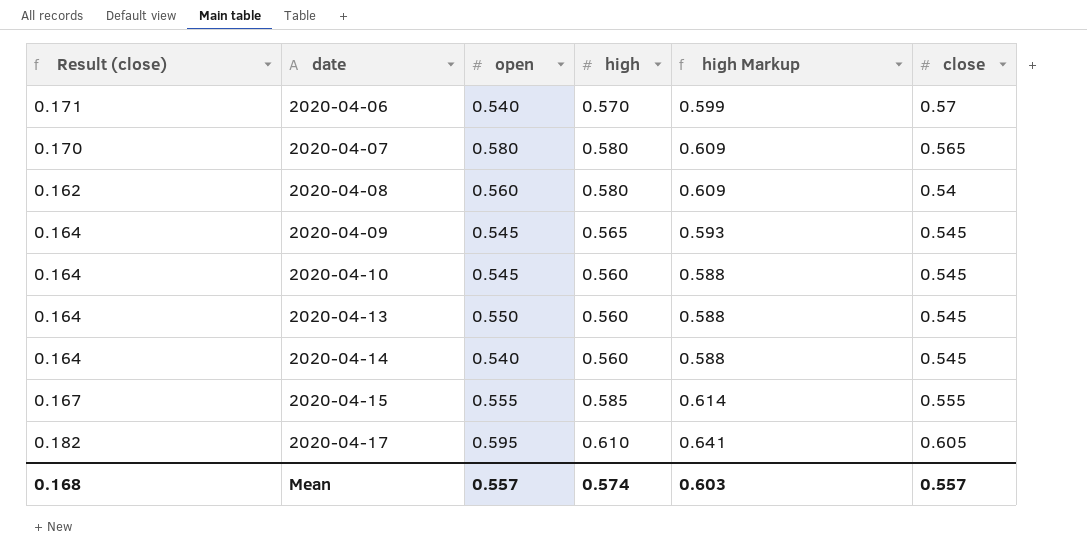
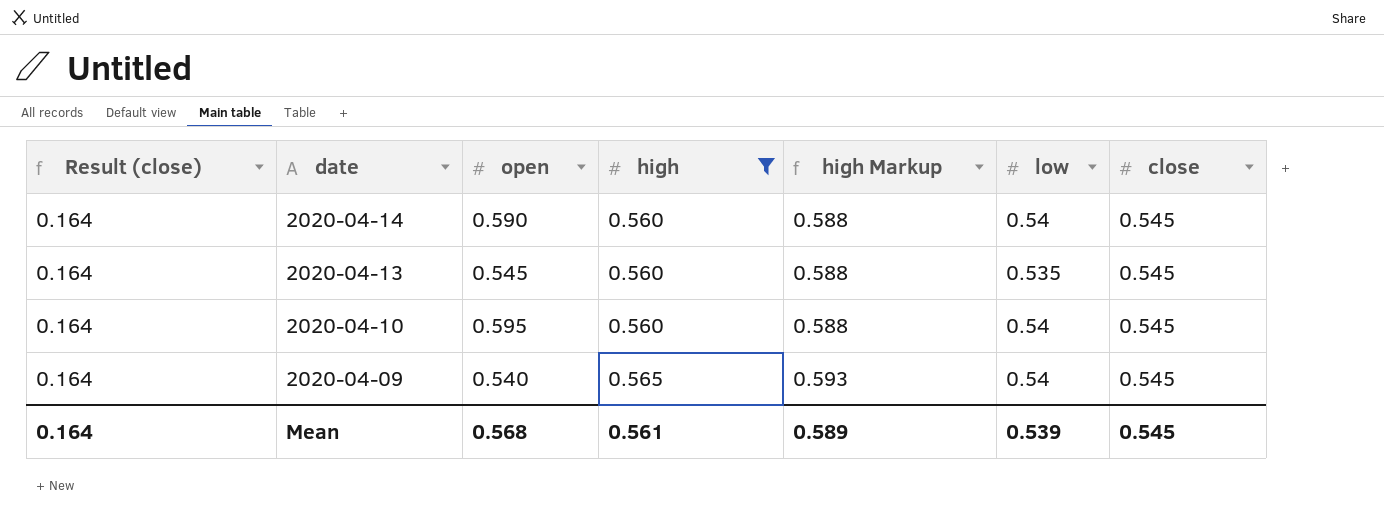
filter: none -> high <= 0.565
row order: date ascending -> date descending
column low | position: none -> 6
2020-04-14 | open: 0.540 -> 0.590
2020-04-13 | open: 0.550 -> 0.545
2020-04-10 | open: 0.545 -> 0.595
2020-04-09 | open: 0.545 -> 0.540
Mean | Result (close): 0.168 -> 0.164
Mean | open: 0.557 -> 0.568
Mean | high: 0.574 -> 0.561
Mean | high Markup: 0.603 -> 0.589
Mean | close: 0.557 -> 0.545

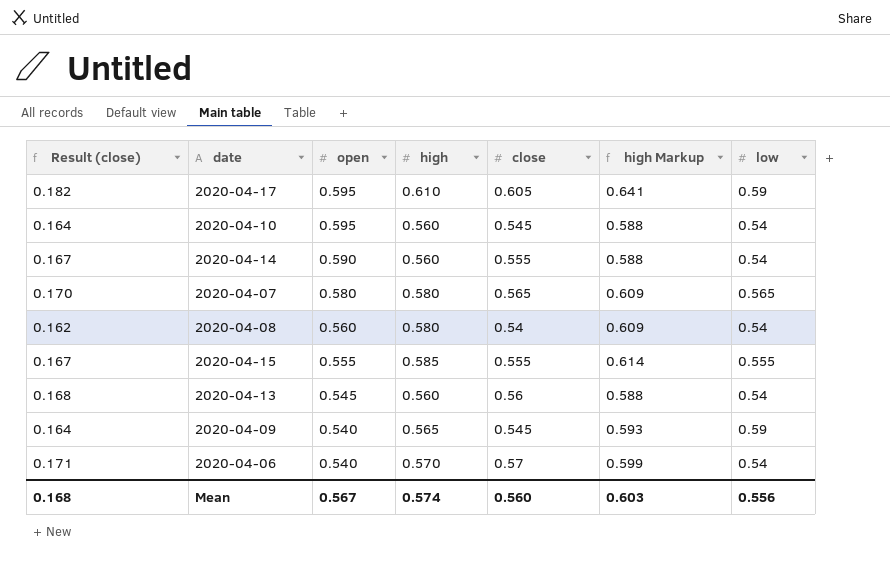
filter: high <= 0.565 -> none
row order: date descending -> open descending
column close | position: 7 -> 5
2020-04-14 | Result (close): 0.164 -> 0.167
2020-04-14 | close: 0.545 -> 0.555
2020-04-13 | Result (close): 0.164 -> 0.168
2020-04-13 | close: 0.545 -> 0.56
2020-04-13 | low: 0.535 -> 0.54
2020-04-09 | low: 0.54 -> 0.59
Mean | Result (close): 0.164 -> 0.168
Mean | open: 0.568 -> 0.567
Mean | high: 0.561 -> 0.574
Mean | close: 0.545 -> 0.560
Mean | high Markup: 0.589 -> 0.603
Mean | low: 0.539 -> 0.556

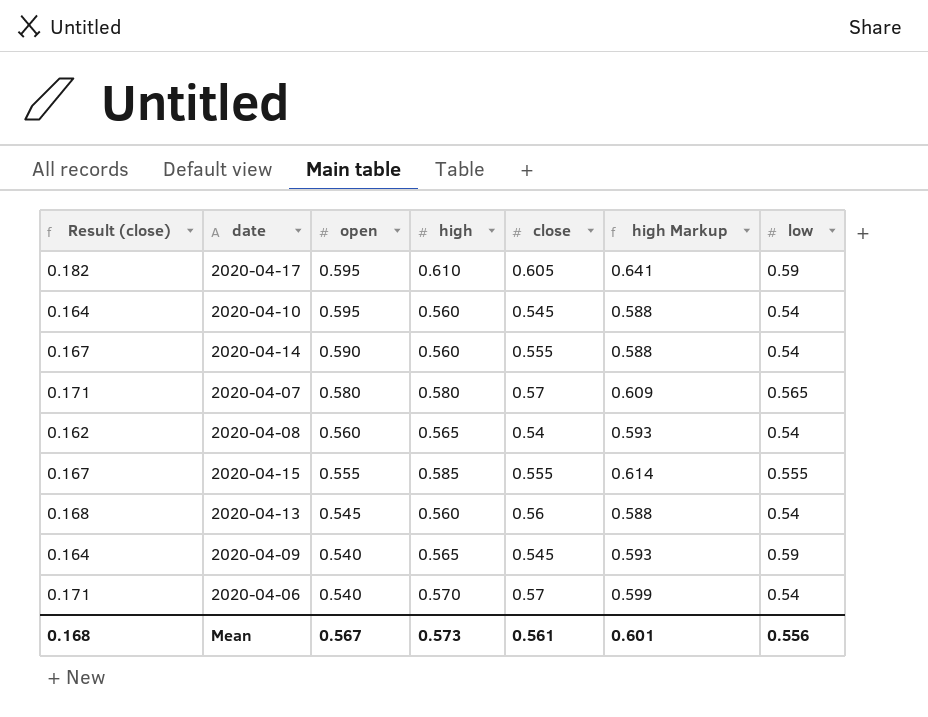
2020-04-07 | Result (close): 0.170 -> 0.171
2020-04-07 | close: 0.565 -> 0.57
2020-04-08 | high: 0.580 -> 0.565
2020-04-08 | high Markup: 0.609 -> 0.593
Mean | high: 0.574 -> 0.573
Mean | close: 0.560 -> 0.561
Mean | high Markup: 0.603 -> 0.601

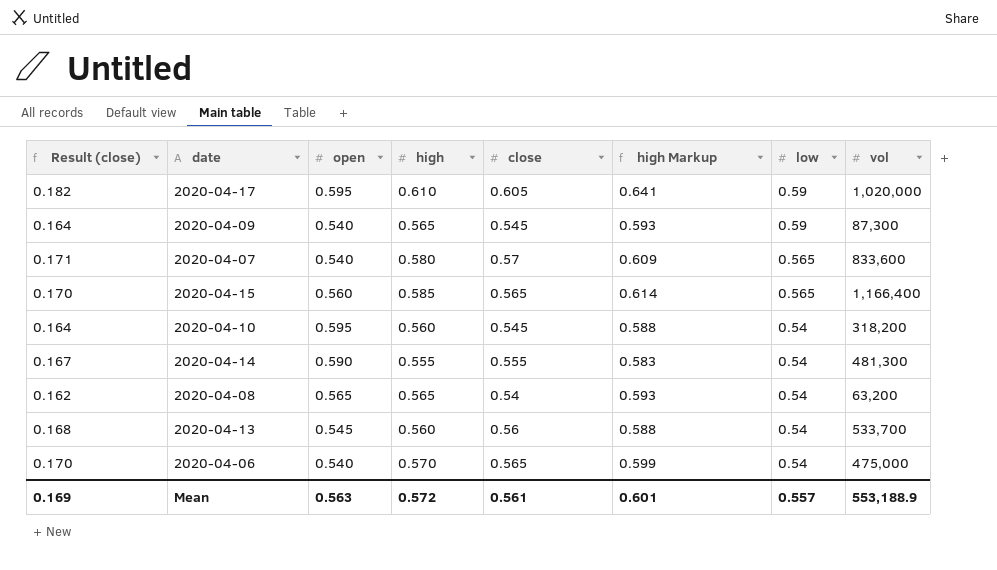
row order: open descending -> low descending
column vol | position: none -> 8
2020-04-07 | open: 0.580 -> 0.540
2020-04-15 | Result (close): 0.167 -> 0.170
2020-04-15 | open: 0.555 -> 0.560
2020-04-15 | close: 0.555 -> 0.565
2020-04-15 | low: 0.555 -> 0.565
2020-04-14 | high: 0.560 -> 0.555
2020-04-14 | high Markup: 0.588 -> 0.583
2020-04-08 | open: 0.560 -> 0.565
2020-04-06 | Result (close): 0.171 -> 0.170
2020-04-06 | close: 0.57 -> 0.565
Mean | Result (close): 0.168 -> 0.169
Mean | open: 0.567 -> 0.563
Mean | high: 0.573 -> 0.572
Mean | low: 0.556 -> 0.557

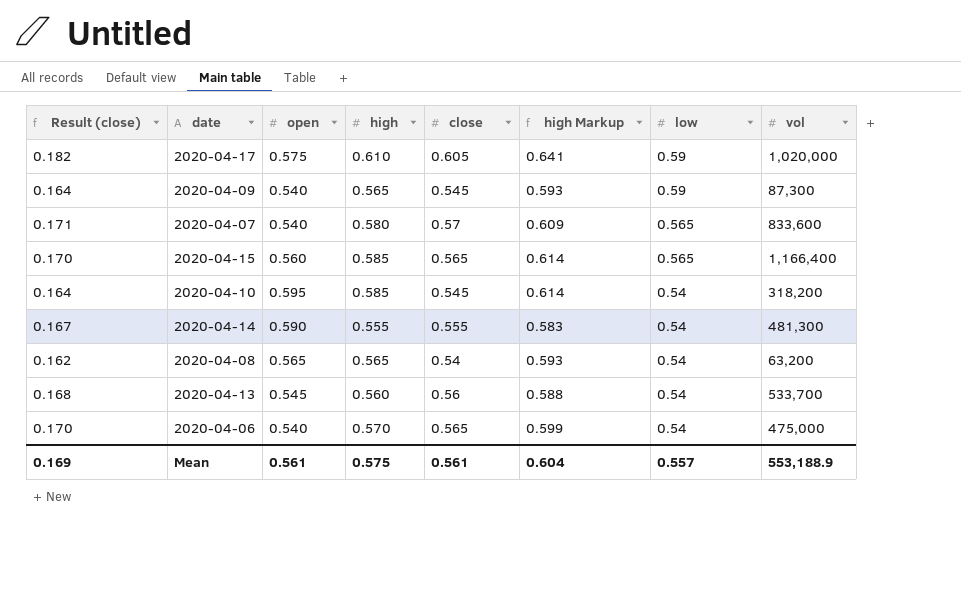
2020-04-17 | open: 0.595 -> 0.575
2020-04-10 | high: 0.560 -> 0.585
2020-04-10 | high Markup: 0.588 -> 0.614
Mean | open: 0.563 -> 0.561
Mean | high: 0.572 -> 0.575
Mean | high Markup: 0.601 -> 0.604

